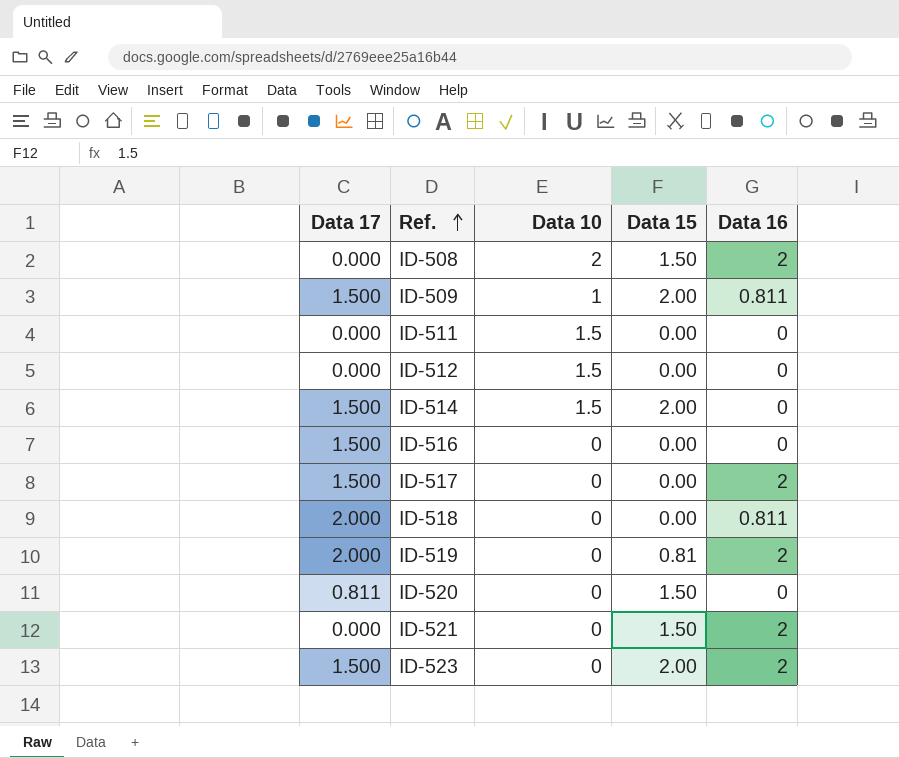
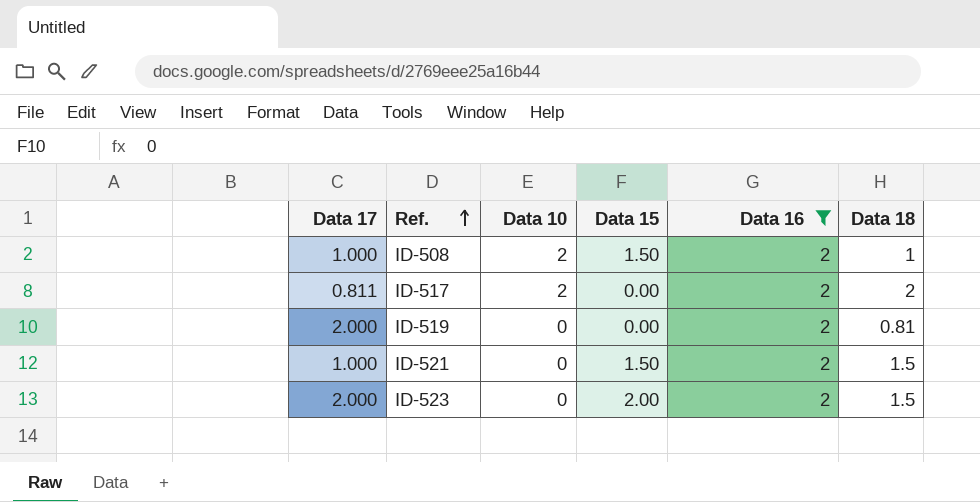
filter: none -> Data 16 = 2
column Data 18 | position: none -> 6
ID-508 | Data 17: 0.000 -> 1.000
ID-517 | Data 17: 1.500 -> 0.811
ID-517 | Data 10: 0 -> 2
ID-519 | Data 15: 0.81 -> 0.00
ID-521 | Data 17: 0.000 -> 1.000
ID-523 | Data 17: 1.500 -> 2.000

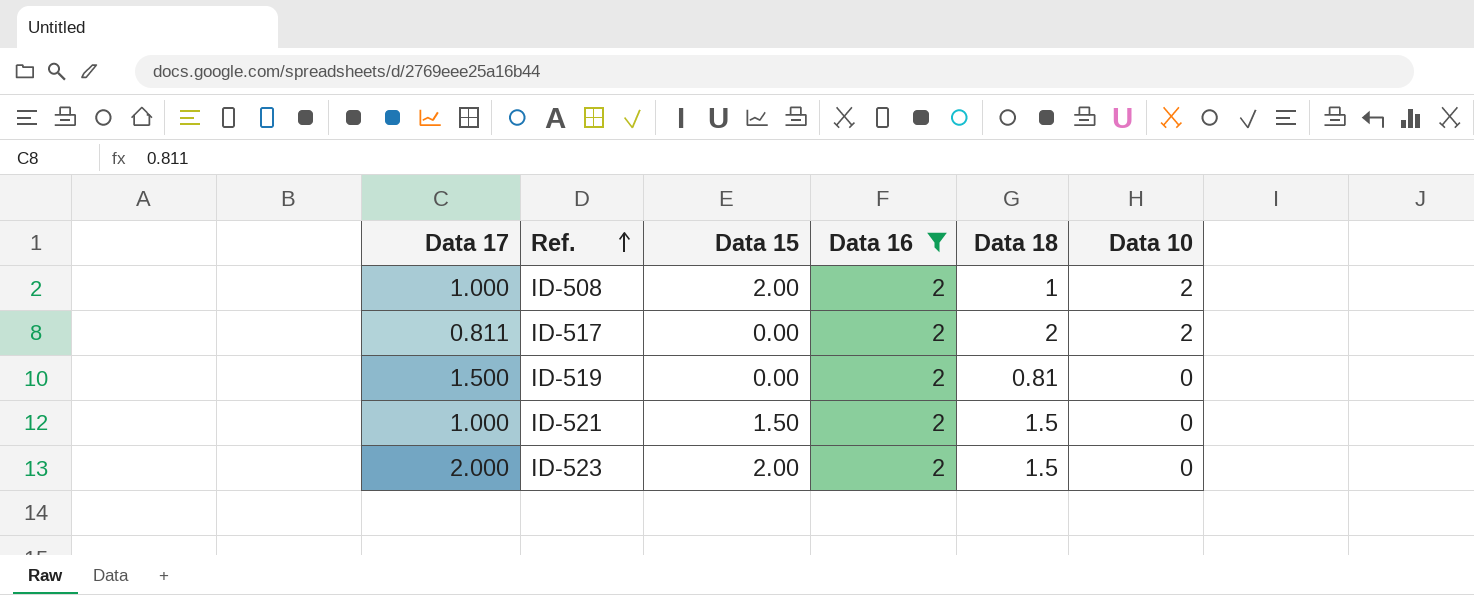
column Data 10 | position: 3 -> 6
ID-508 | Data 15: 1.50 -> 2.00
ID-519 | Data 17: 2.000 -> 1.500

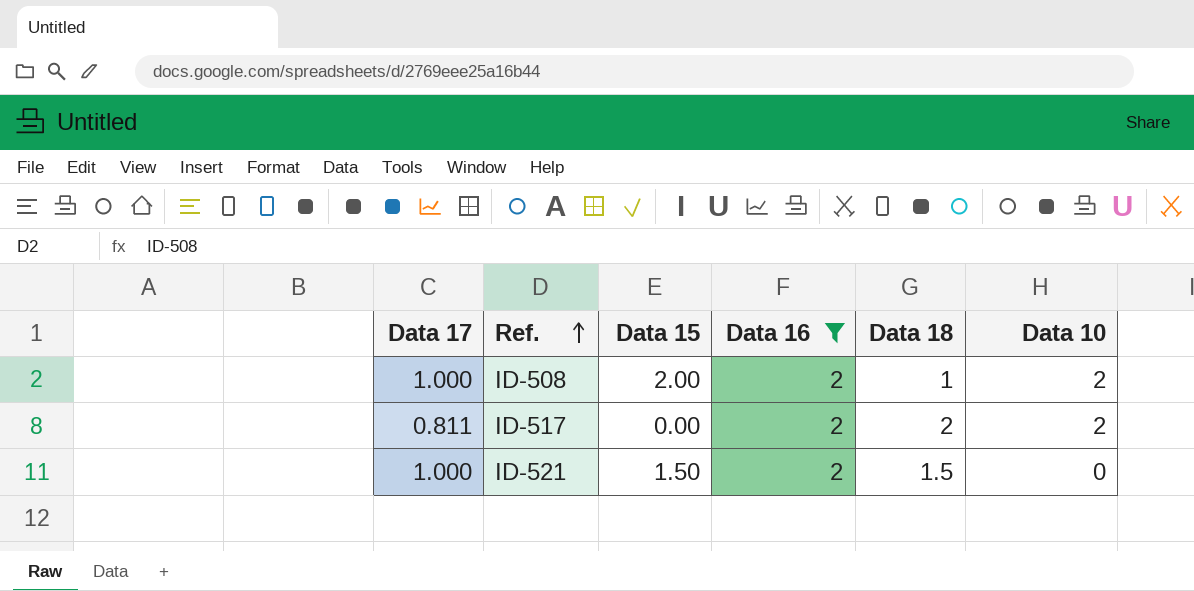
row ID-519: 1.500 | 0.00 | 2 | 0.81 | 0 -> none
row ID-523: 2.000 | 2.00 | 2 | 1.5 | 0 -> none

